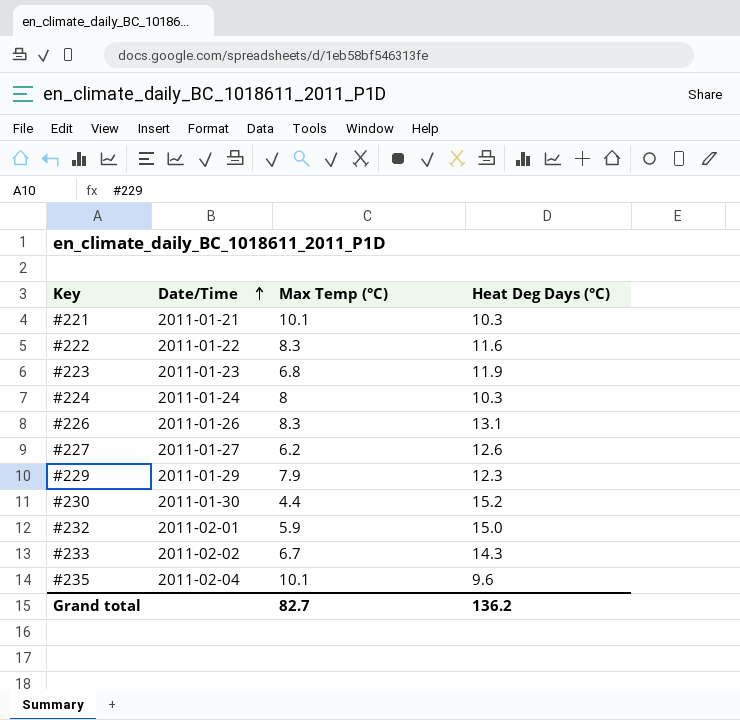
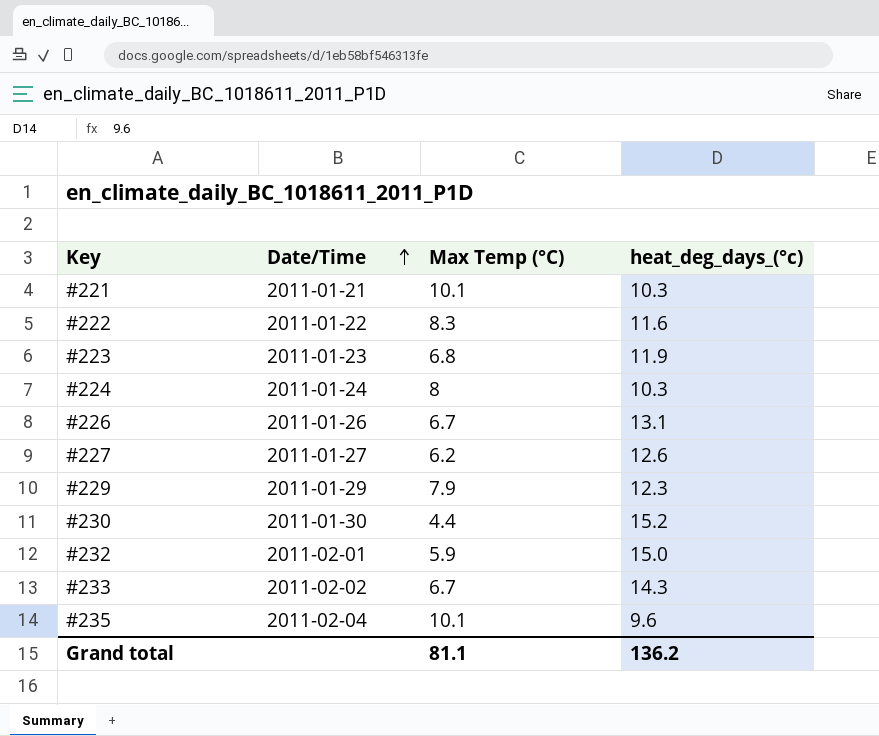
column name: Heat Deg Days (°C) -> heat_deg_days_(°c)
#226 | Max Temp (°C): 8.3 -> 6.7
Grand total | Max Temp (°C): 82.7 -> 81.1

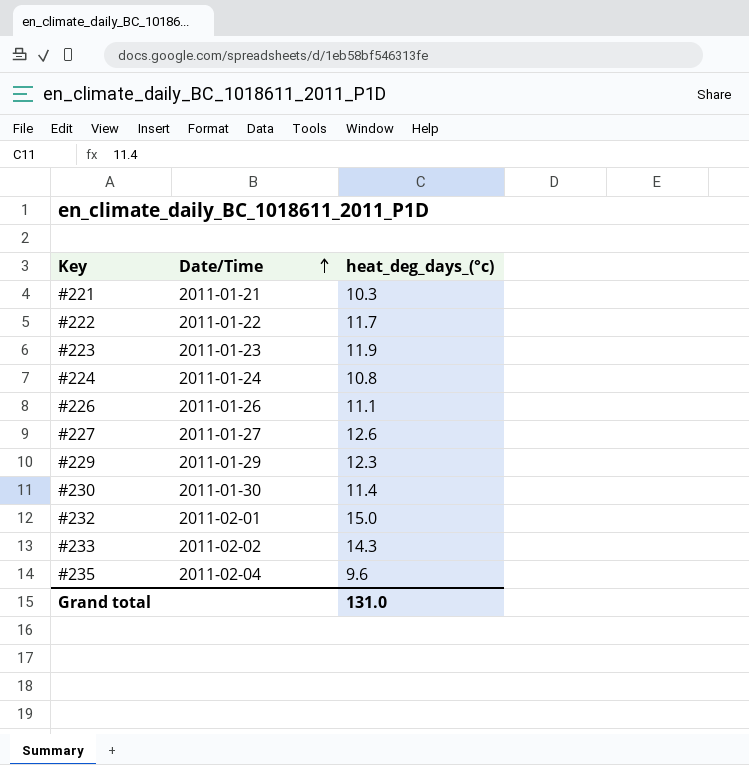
column Max Temp (°C) | position: 3 -> none
#222 | heat_deg_days_(°c): 11.6 -> 11.7
#224 | heat_deg_days_(°c): 10.3 -> 10.8
#226 | heat_deg_days_(°c): 13.1 -> 11.1
#230 | heat_deg_days_(°c): 15.2 -> 11.4
Grand total | heat_deg_days_(°c): 136.2 -> 131.0

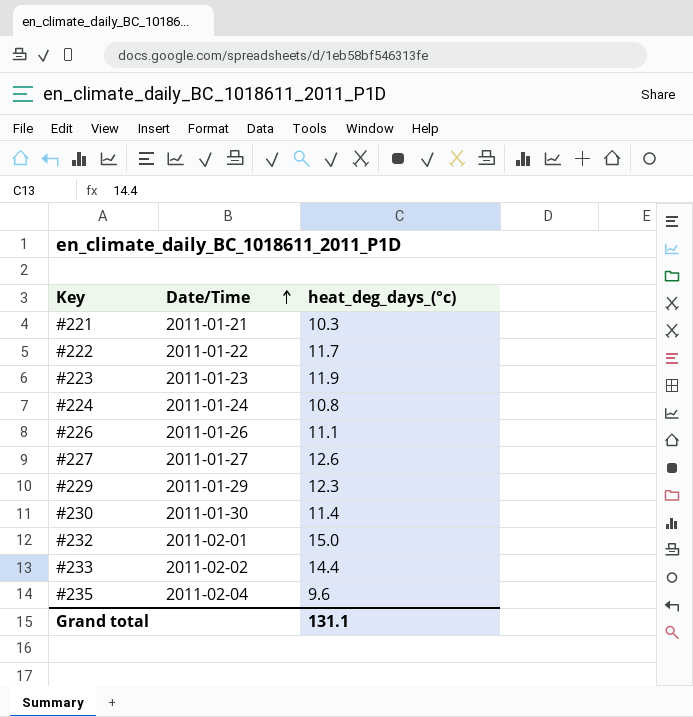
#233 | heat_deg_days_(°c): 14.3 -> 14.4
Grand total | heat_deg_days_(°c): 131.0 -> 131.1

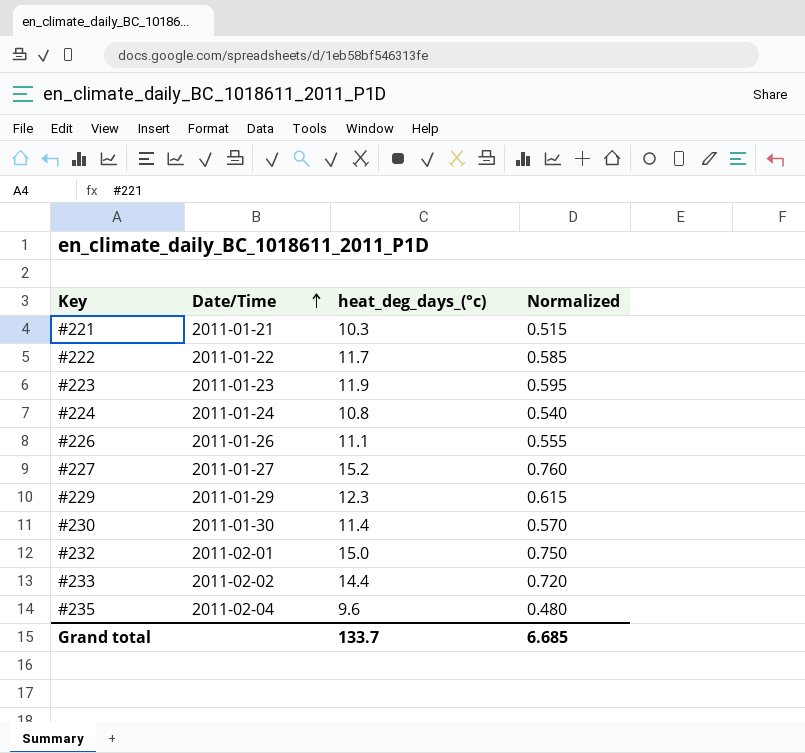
column Normalized | formula: none -> [heat_deg_days_(°c)] * 0.05
#227 | heat_deg_days_(°c): 12.6 -> 15.2
Grand total | heat_deg_days_(°c): 131.1 -> 133.7

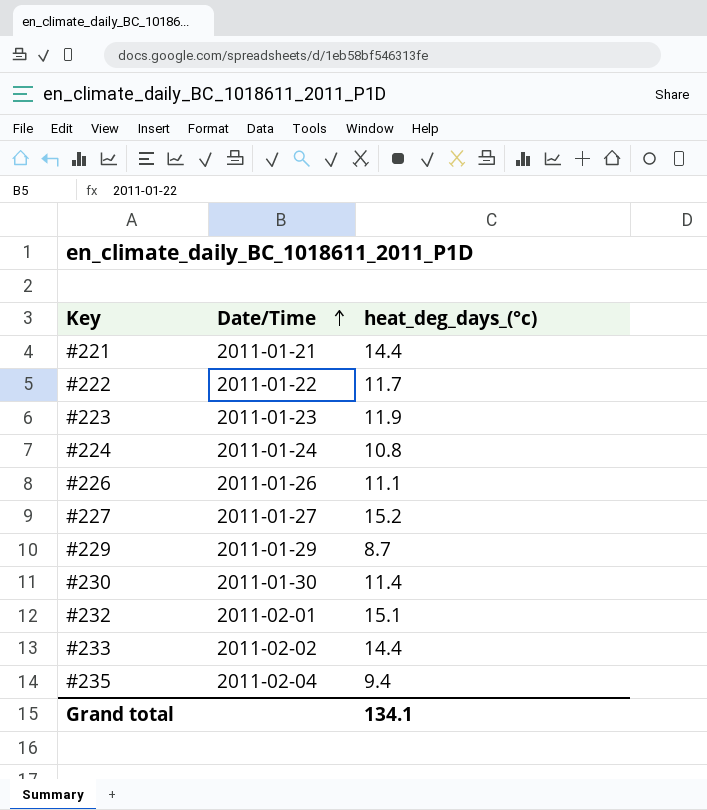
column Normalized | formula: [heat_deg_days_(°c)] * 0.05 -> none
#221 | heat_deg_days_(°c): 10.3 -> 14.4
#229 | heat_deg_days_(°c): 12.3 -> 8.7
#232 | heat_deg_days_(°c): 15.0 -> 15.1
#235 | heat_deg_days_(°c): 9.6 -> 9.4
Grand total | heat_deg_days_(°c): 133.7 -> 134.1

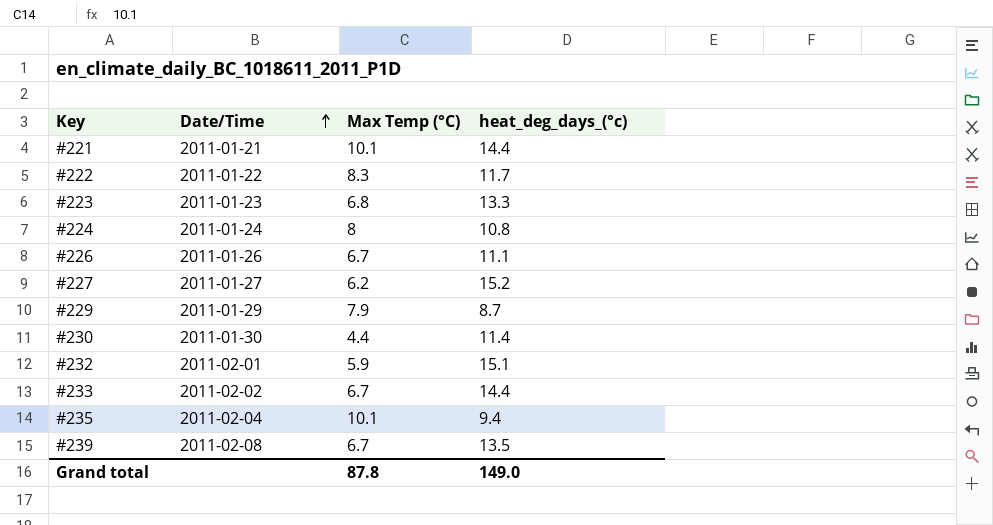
column Max Temp (°C) | position: none -> 3
#223 | heat_deg_days_(°c): 11.9 -> 13.3
row #239: none -> 2011-02-08 | 6.7 | 13.5
Grand total | heat_deg_days_(°c): 134.1 -> 149.0

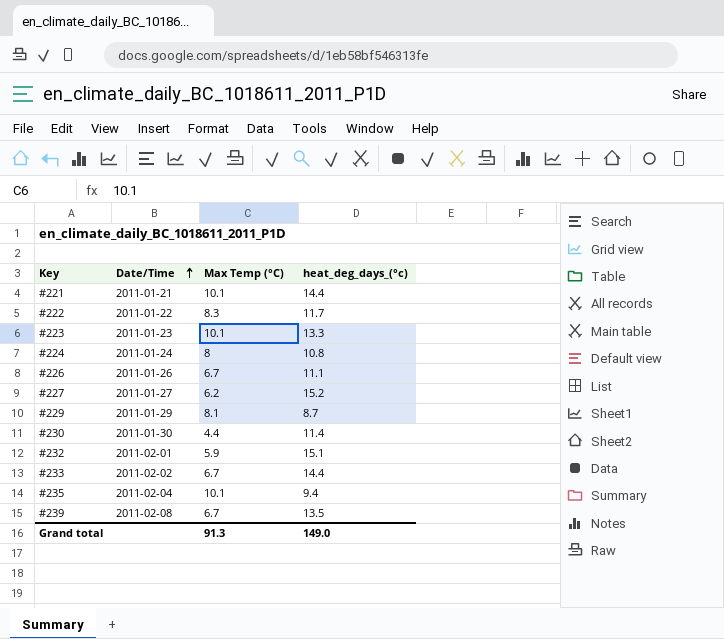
#223 | Max Temp (°C): 6.8 -> 10.1
#229 | Max Temp (°C): 7.9 -> 8.1
Grand total | Max Temp (°C): 87.8 -> 91.3

